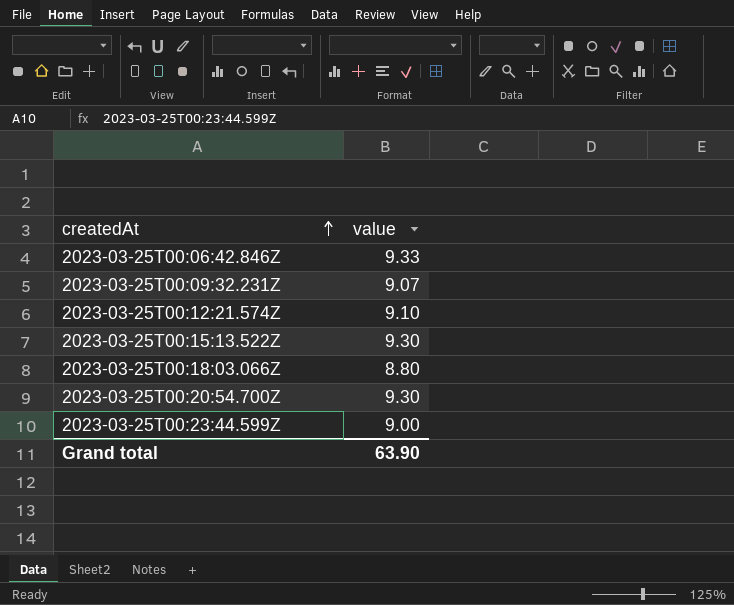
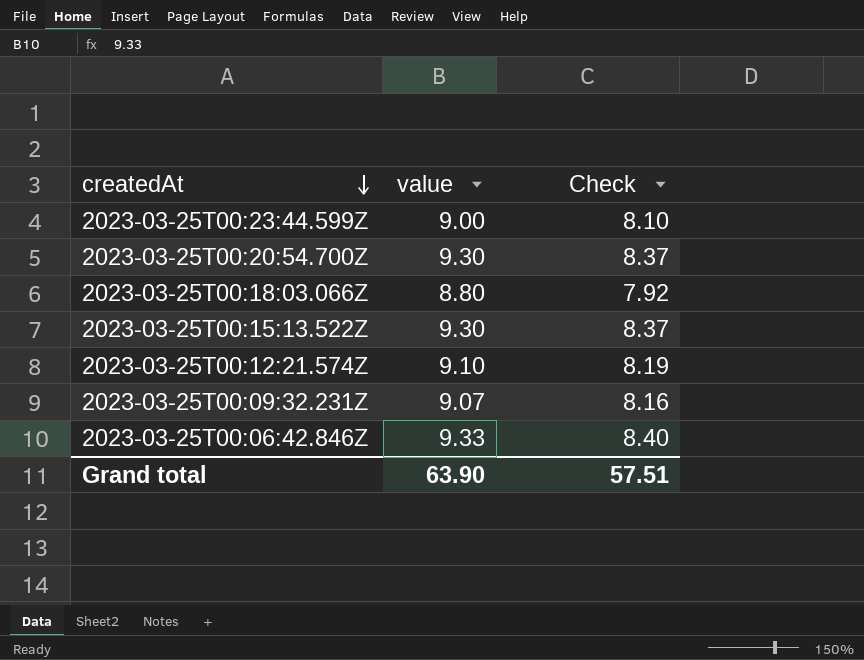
row order: createdAt ascending -> createdAt descending
column Check | formula: none -> [value] * 0.9

